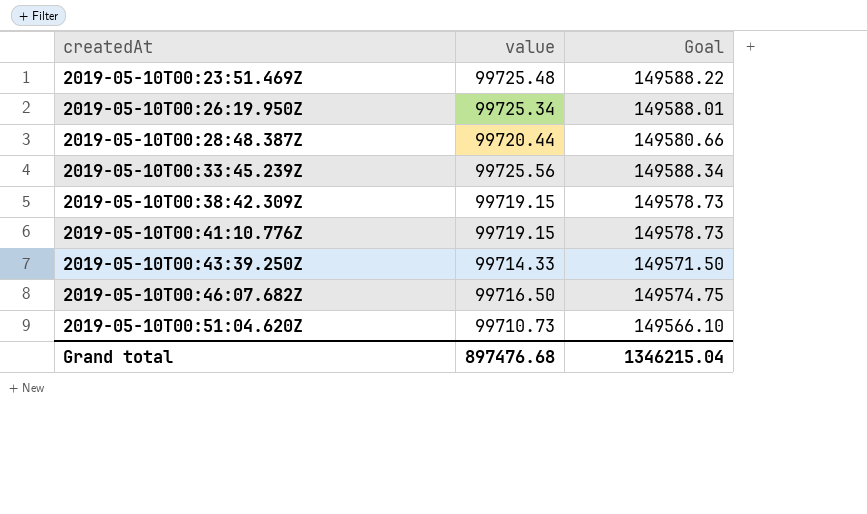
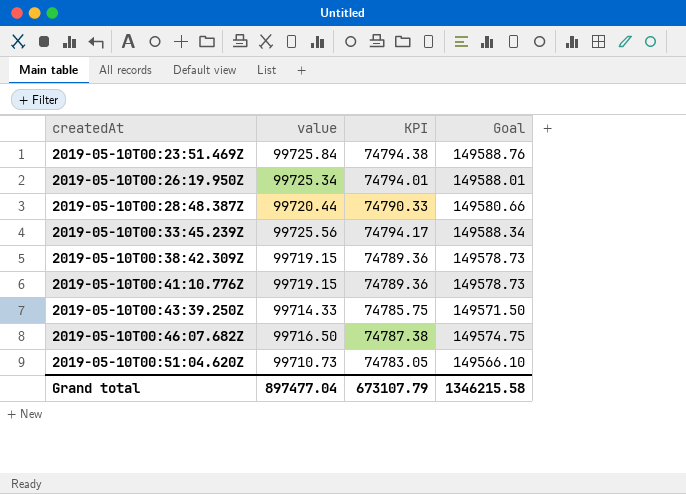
column KPI | formula: none -> [value] * 0.75
2019-05-10T00:23:51.469Z | value: 99725.48 -> 99725.84
2019-05-10T00:23:51.469Z | Goal: 149588.22 -> 149588.76
Grand total | value: 897476.68 -> 897477.04
Grand total | Goal: 1346215.04 -> 1346215.58

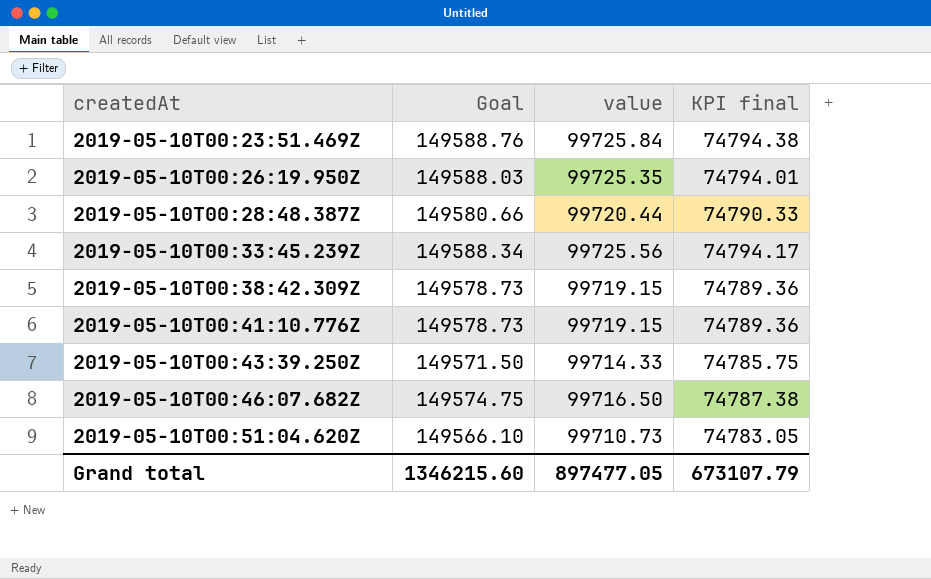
column Goal | position: 4 -> 2
column name: KPI -> KPI final
2019-05-10T00:26:19.950Z | Goal: 149588.01 -> 149588.03
2019-05-10T00:26:19.950Z | value: 99725.34 -> 99725.35
Grand total | Goal: 1346215.58 -> 1346215.60
Grand total | value: 897477.04 -> 897477.05

